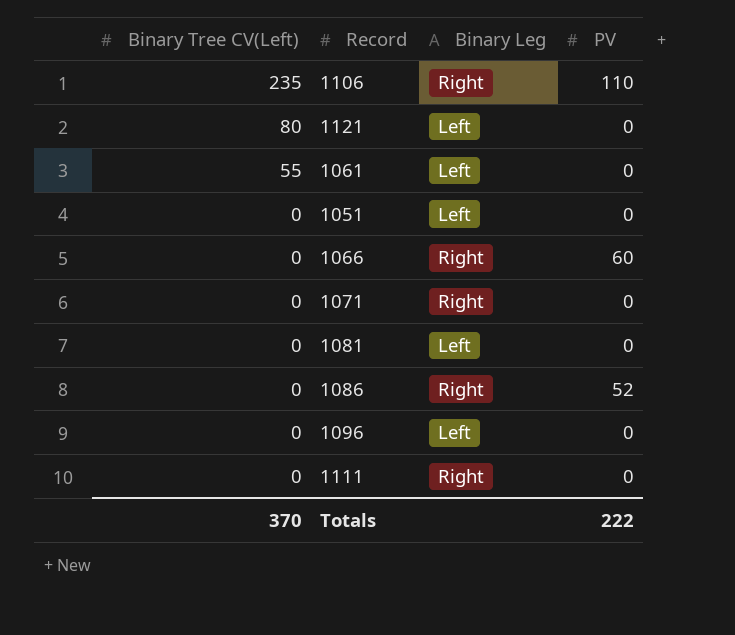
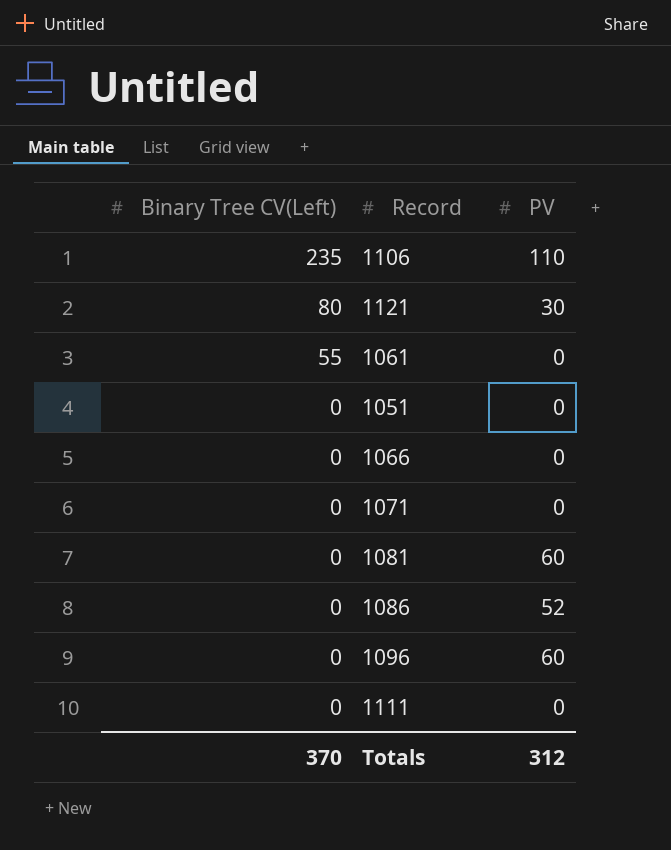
column Binary Leg | position: 3 -> none
1121 | PV: 0 -> 30
1066 | PV: 60 -> 0
1081 | PV: 0 -> 60
1096 | PV: 0 -> 60
Totals | PV: 222 -> 312

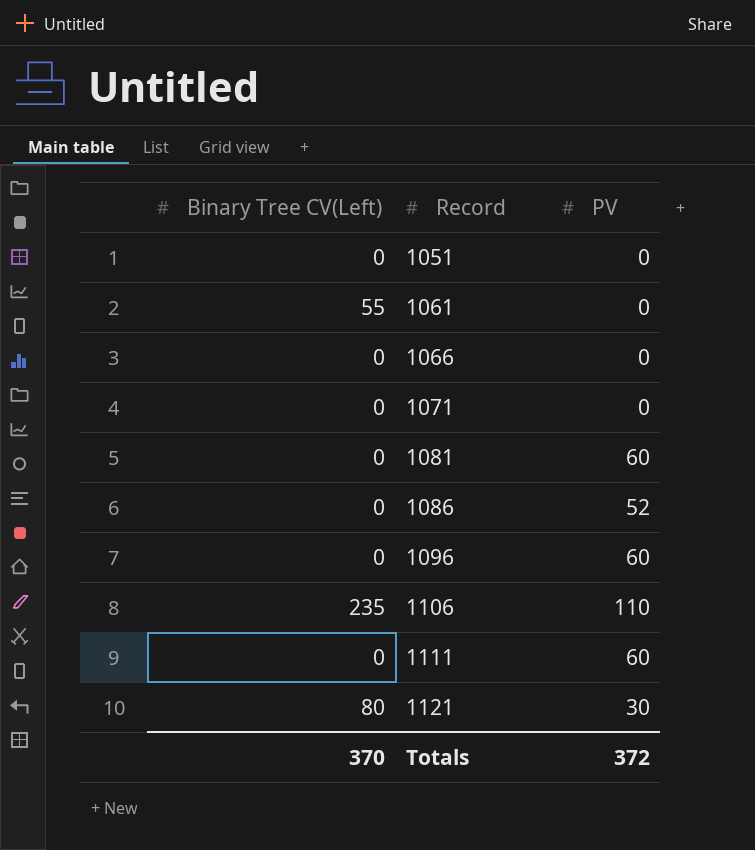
row order: Binary Tree CV(Left) descending -> Record ascending
1111 | PV: 0 -> 60
Totals | PV: 312 -> 372

